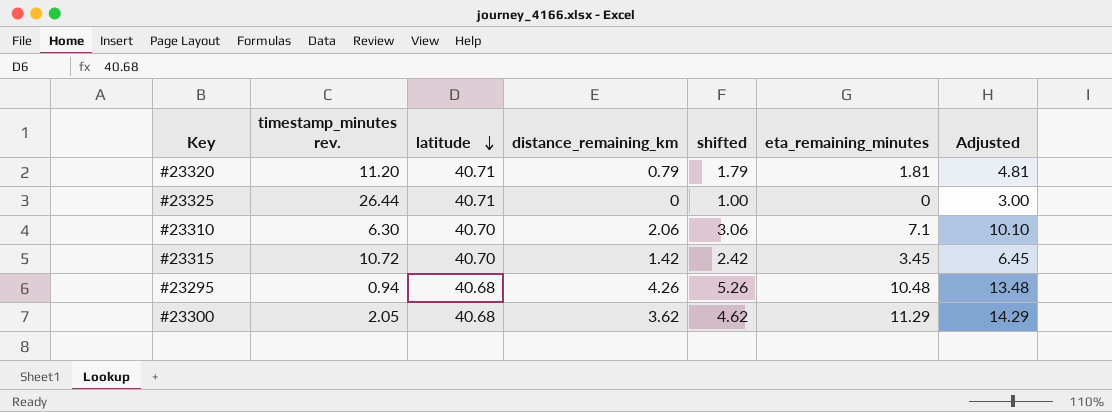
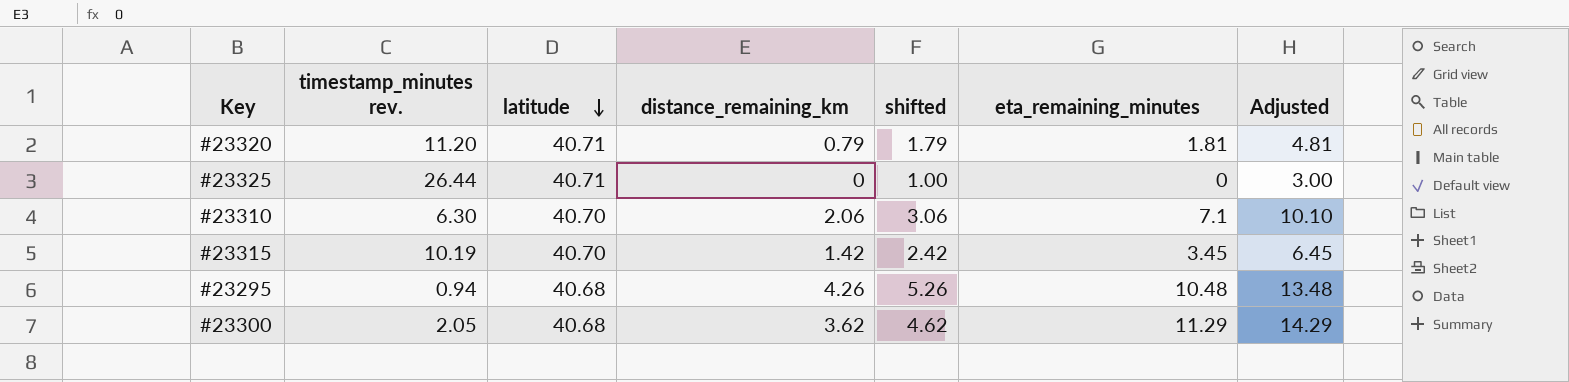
#23315 | timestamp_minutes rev.: 10.72 -> 10.19

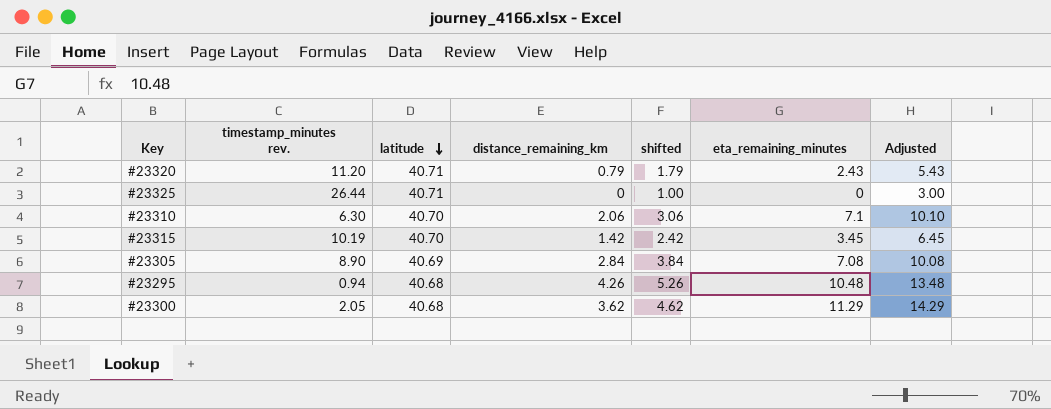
#23320 | eta_remaining_minutes: 1.81 -> 2.43
#23320 | Adjusted: 4.81 -> 5.43
row #23305: none -> 8.90 | 40.69 | 2.84 | 3.84 | 7.08 | 10.08

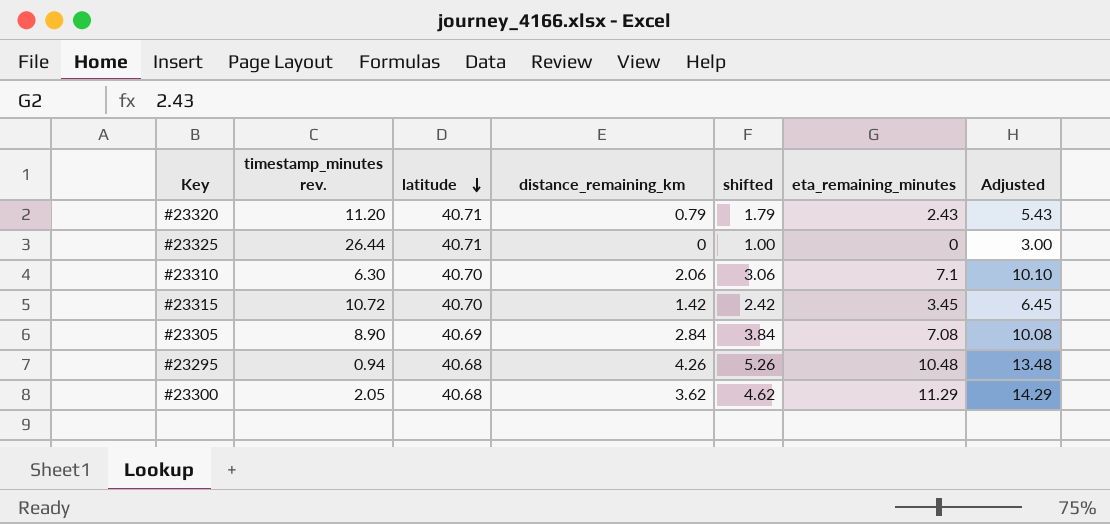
#23315 | timestamp_minutes rev.: 10.19 -> 10.72

